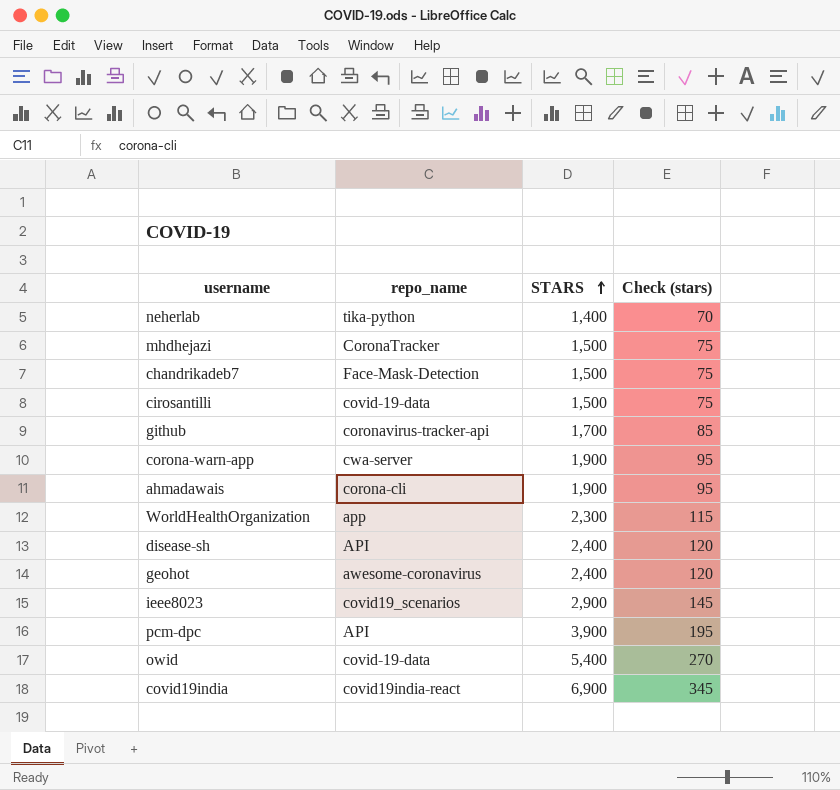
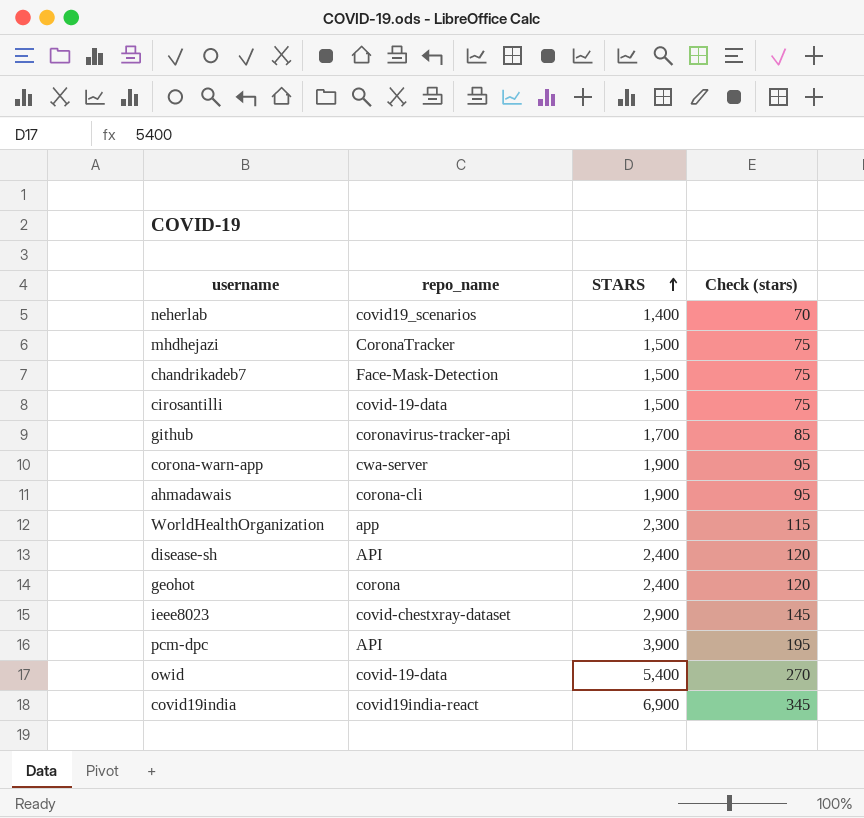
neherlab | repo_name: tika-python -> covid19_scenarios
geohot | repo_name: awesome-coronavirus -> corona
ieee8023 | repo_name: covid19_scenarios -> covid-chestxray-dataset

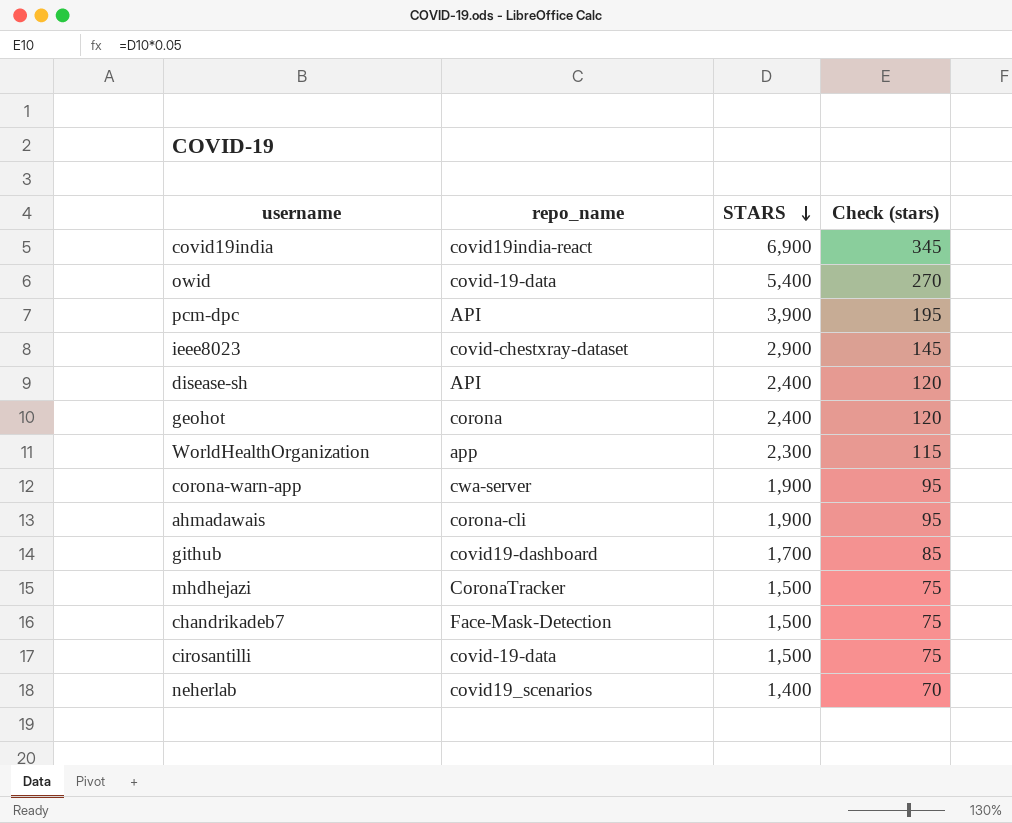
row order: STARS ascending -> STARS descending
github | repo_name: coronavirus-tracker-api -> covid19-dashboard

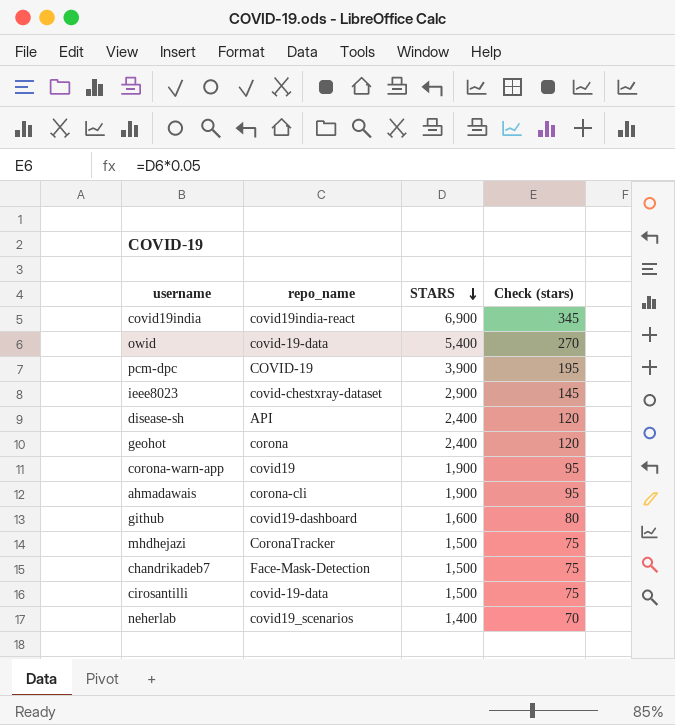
row WorldHealthOrganization: app | 2,300 | 115 -> none
pcm-dpc | repo_name: API -> COVID-19
corona-warn-app | repo_name: cwa-server -> covid19
github | STARS: 1,700 -> 1,600
github | Check (stars): 85 -> 80

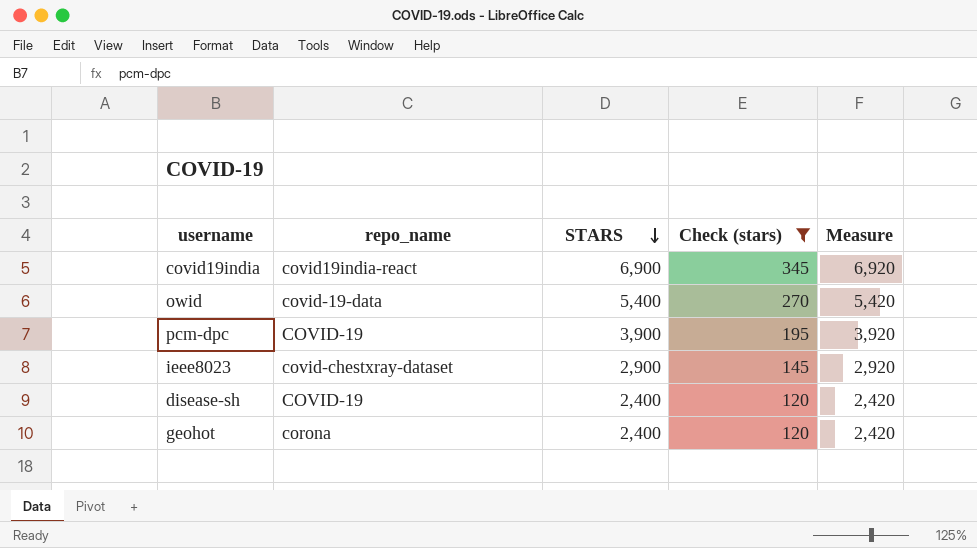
filter: none -> Check (stars) >= 120
column Measure | formula: none -> [STARS] + 20
disease-sh | repo_name: API -> COVID-19

